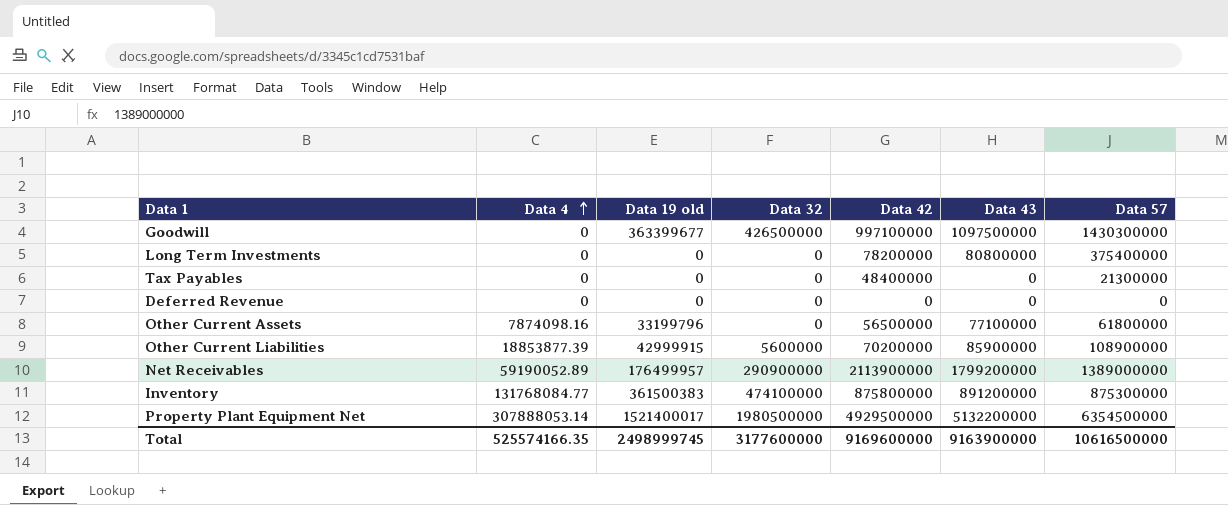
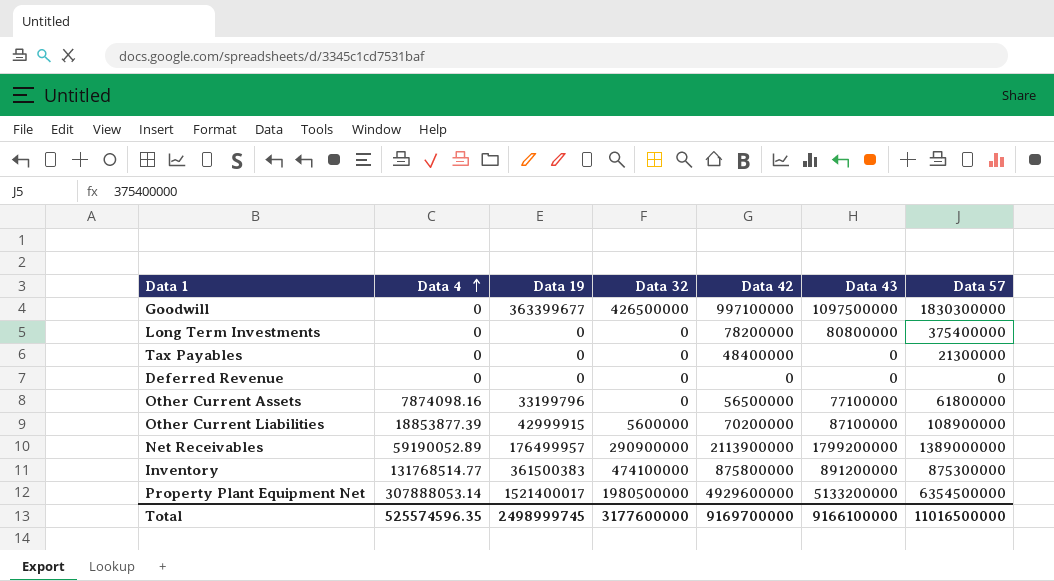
column name: Data 19 old -> Data 19
Goodwill | Data 57: 1430300000 -> 1830300000
Other Current Liabilities | Data 43: 85900000 -> 87100000
Inventory | Data 4: 131768084.77 -> 131768514.77
Property Plant Equipment Net | Data 42: 4929500000 -> 4929600000
Property Plant Equipment Net | Data 43: 5132200000 -> 5133200000
Total | Data 4: 525574166.35 -> 525574596.35
Total | Data 42: 9169600000 -> 9169700000
Total | Data 43: 9163900000 -> 9166100000
Total | Data 57: 10616500000 -> 11016500000

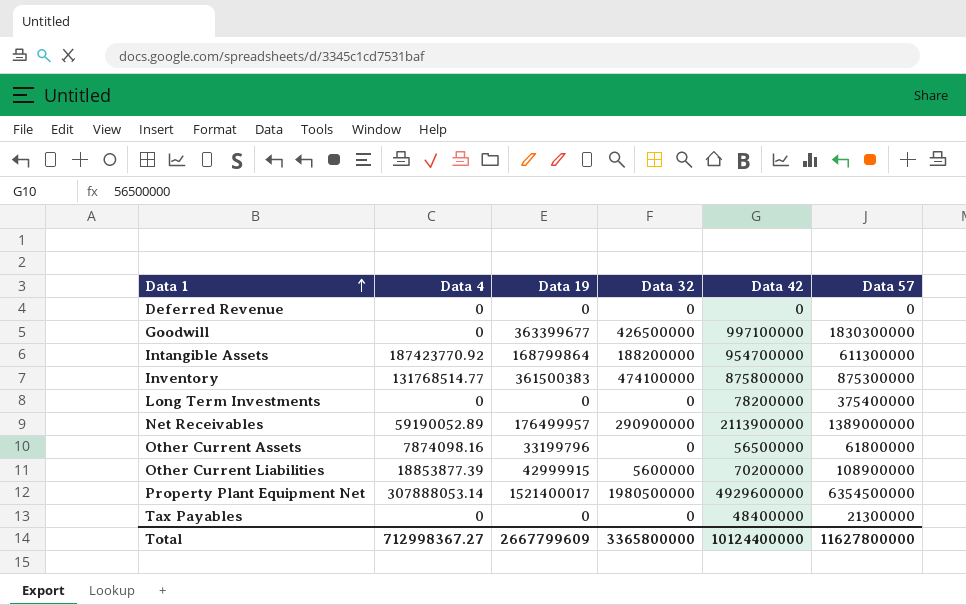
row order: Data 4 ascending -> Data 1 ascending
column Data 43 | position: 6 -> none
row Intangible Assets: none -> 187423770.92 | 168799864 | 188200000 | 954700000 | 611300000
Total | Data 4: 525574596.35 -> 712998367.27
Total | Data 19: 2498999745 -> 2667799609
Total | Data 32: 3177600000 -> 3365800000
Total | Data 42: 9169700000 -> 10124400000
Total | Data 57: 11016500000 -> 11627800000

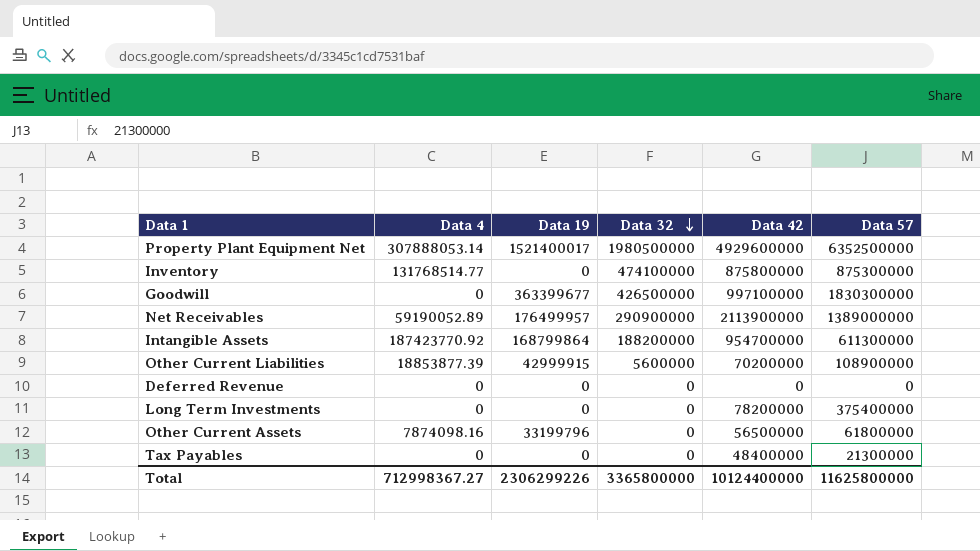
row order: Data 1 ascending -> Data 32 descending
Property Plant Equipment Net | Data 57: 6354500000 -> 6352500000
Inventory | Data 19: 361500383 -> 0
Total | Data 19: 2667799609 -> 2306299226
Total | Data 57: 11627800000 -> 11625800000

